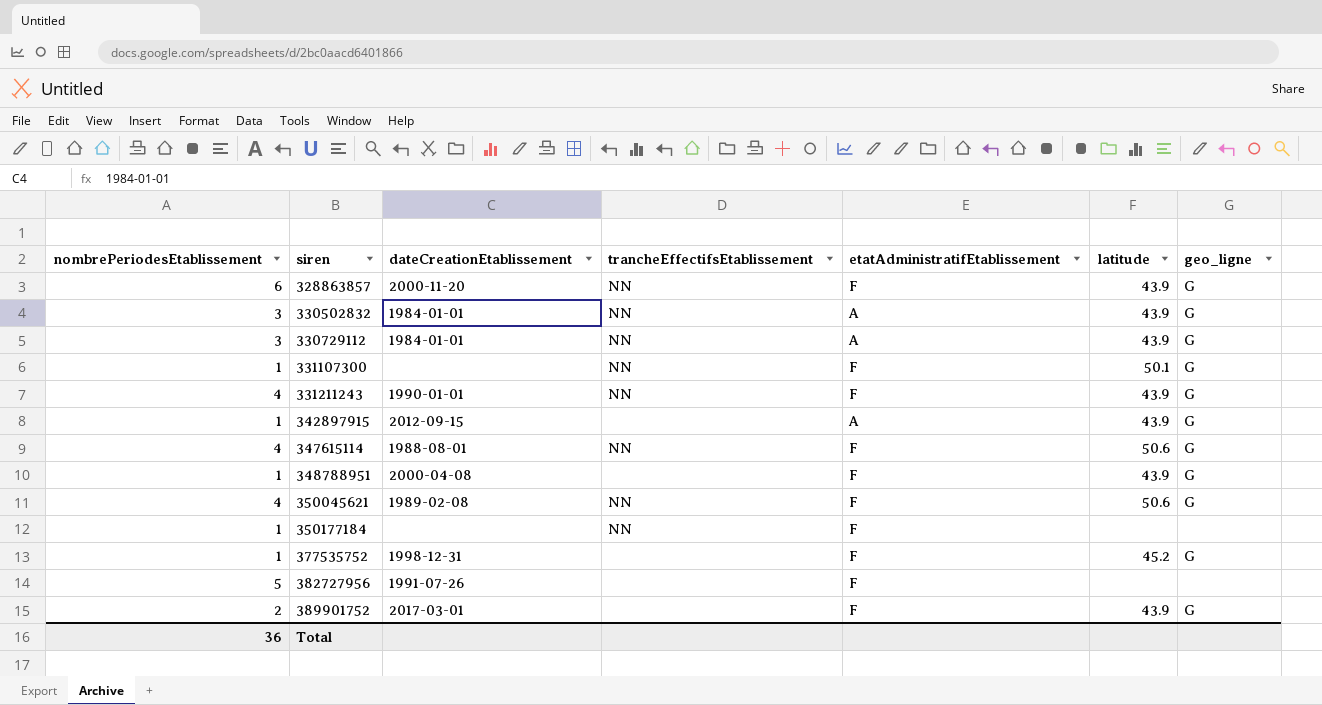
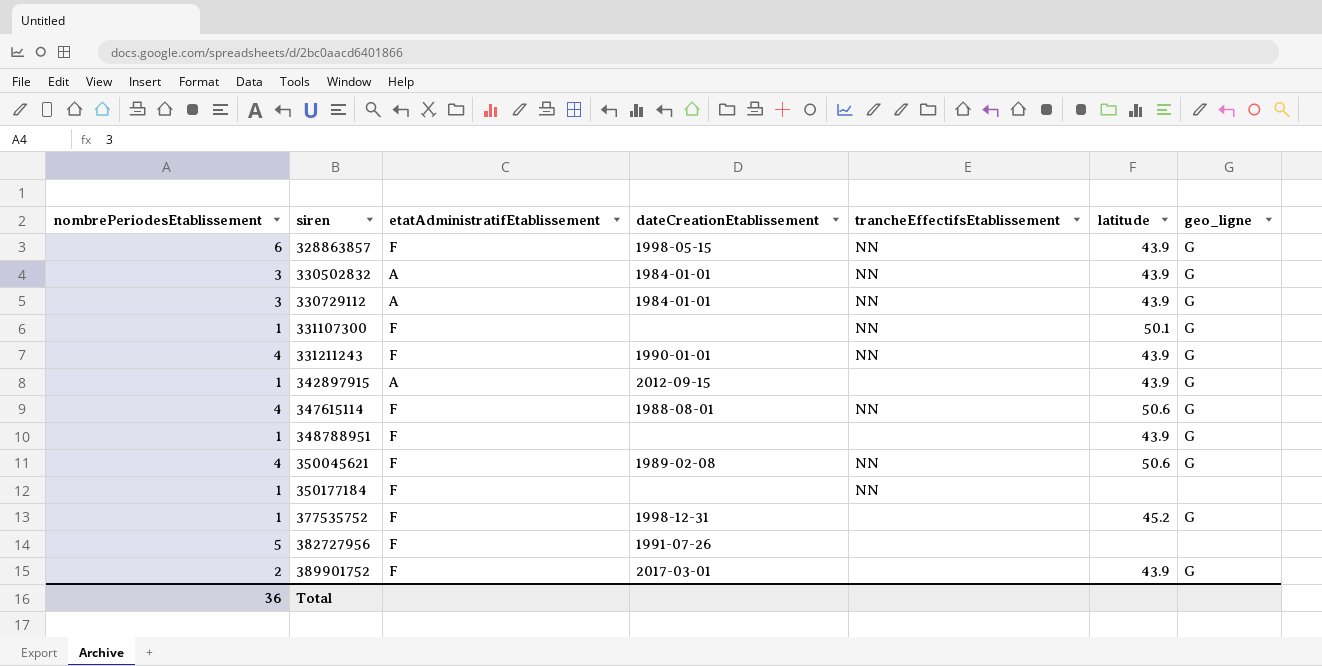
column etatAdministratifEtablissement | position: 5 -> 3
328863857 | dateCreationEtablissement: 2000-11-20 -> 1998-05-15
348788951 | dateCreationEtablissement: 2000-04-08 -> none

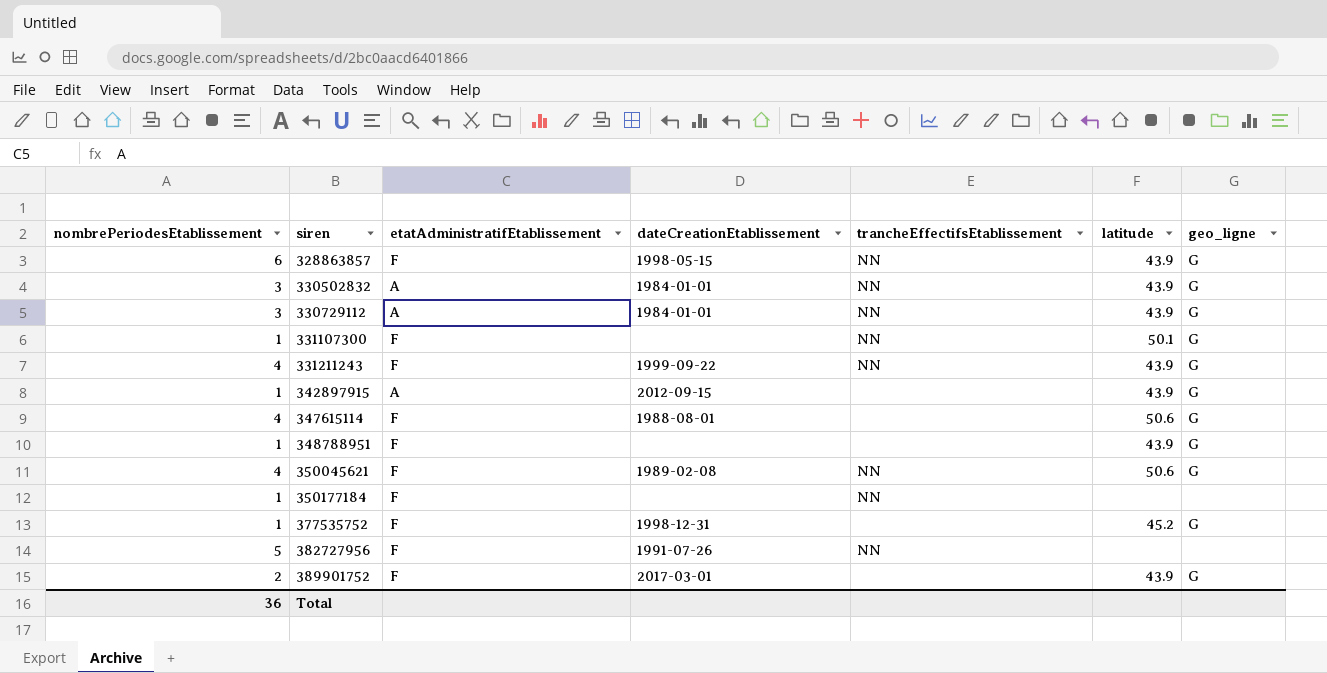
331211243 | dateCreationEtablissement: 1990-01-01 -> 1999-09-22
347615114 | trancheEffectifsEtablissement: NN -> none
382727956 | trancheEffectifsEtablissement: none -> NN

